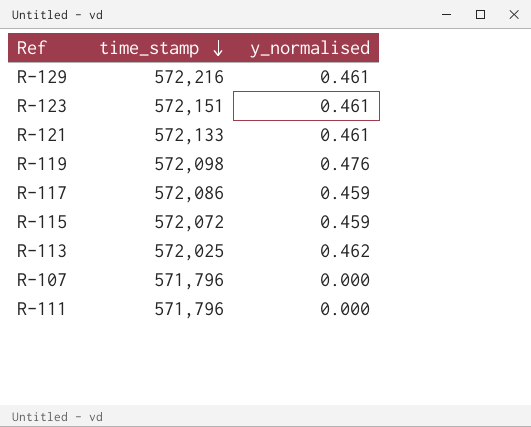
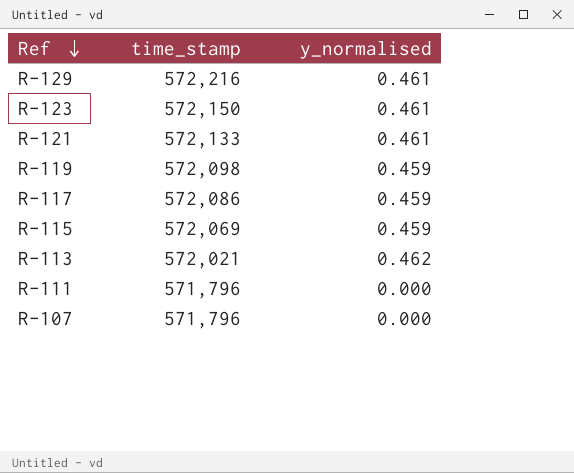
row order: time_stamp descending -> Ref descending
R-123 | time_stamp: 572,151 -> 572,150
R-119 | y_normalised: 0.476 -> 0.459
R-115 | time_stamp: 572,072 -> 572,069
R-113 | time_stamp: 572,025 -> 572,021

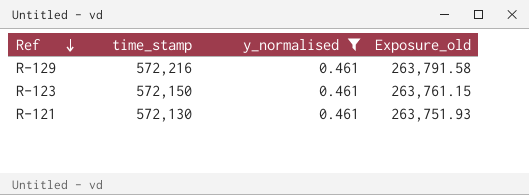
filter: none -> y_normalised = 0.461
column Exposure_old | formula: none -> [time_stamp] * [y_normalised]
R-121 | time_stamp: 572,133 -> 572,130

